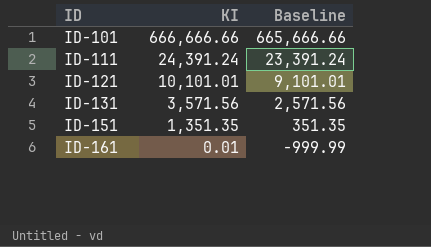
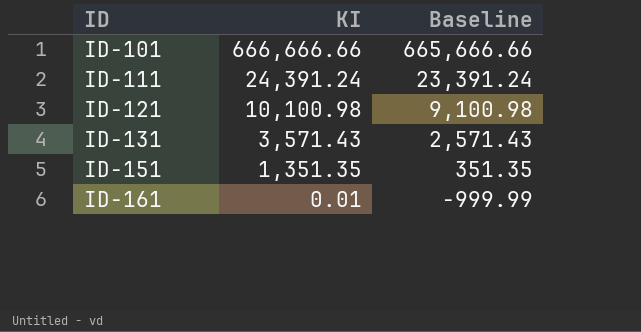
ID-121 | KI: 10,101.01 -> 10,100.98
ID-121 | Baseline: 9,101.01 -> 9,100.98
ID-131 | KI: 3,571.56 -> 3,571.43
ID-131 | Baseline: 2,571.56 -> 2,571.43

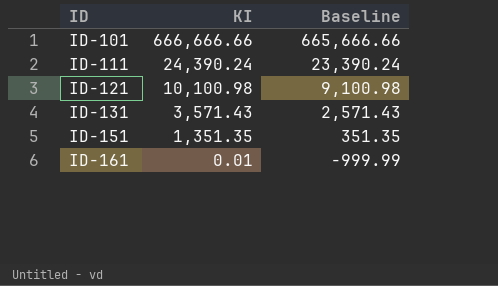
ID-111 | KI: 24,391.24 -> 24,390.24
ID-111 | Baseline: 23,391.24 -> 23,390.24

